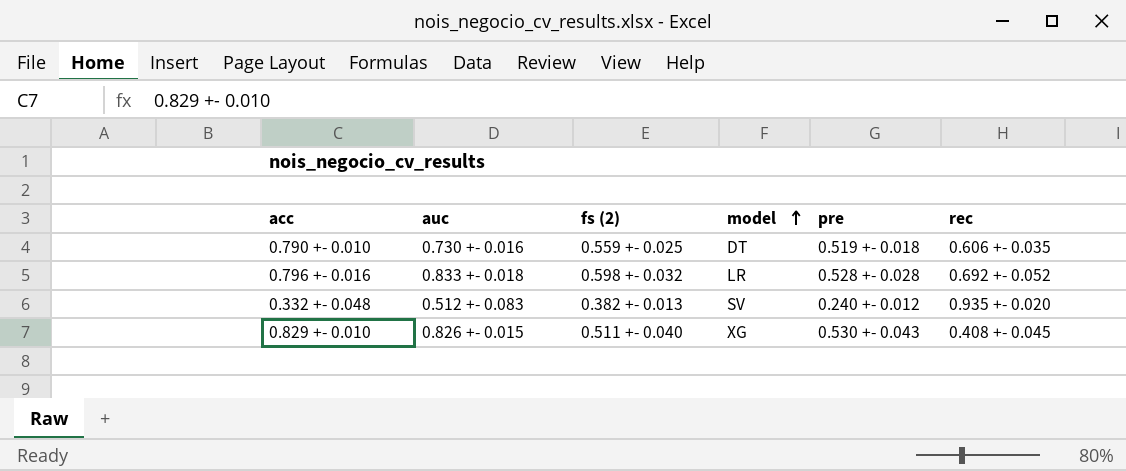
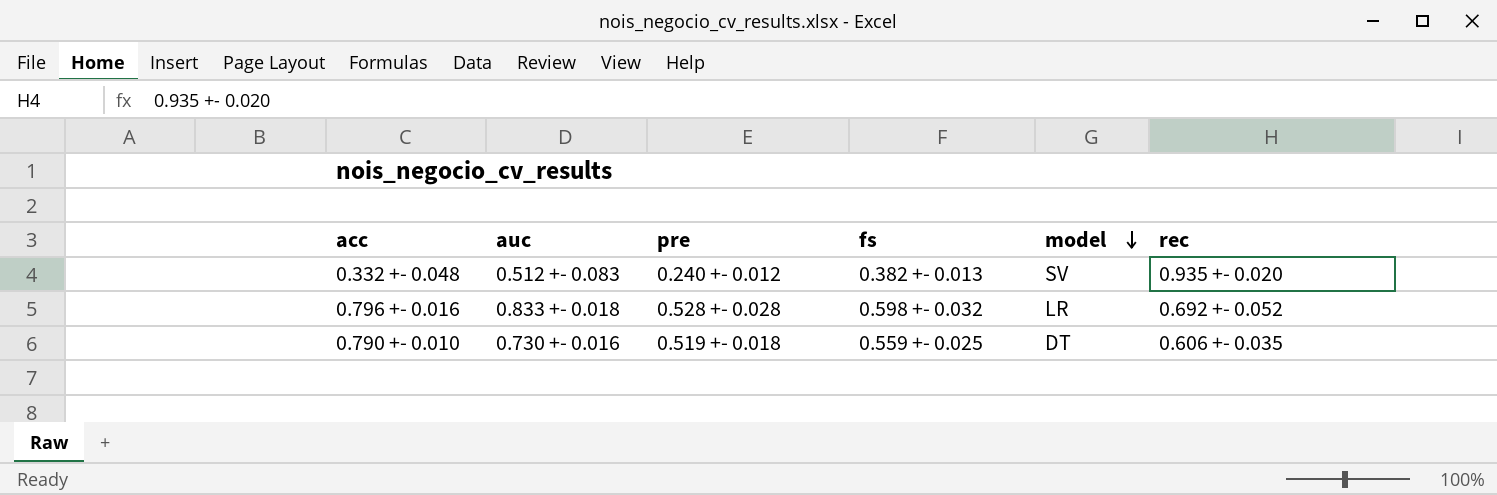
row order: model ascending -> model descending
column pre | position: 5 -> 3
column name: fs (2) -> fs
row 0.829 +- 0.010: 0.826 +- 0.015 | 0.511 +- 0.040 | XG | 0.530 +- 0.043 | 0.408 +- 0.045 -> none

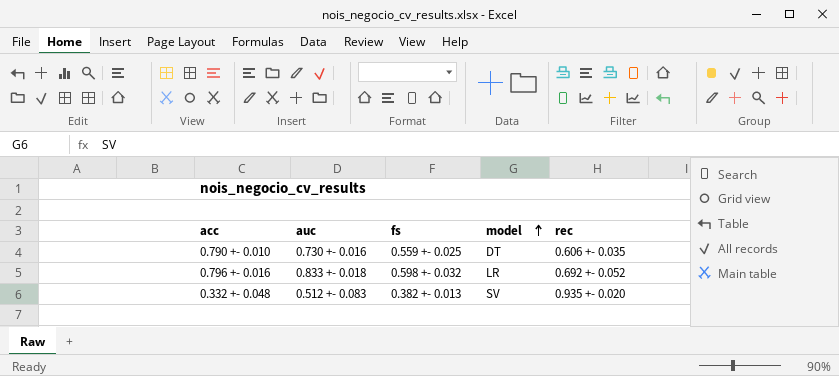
row order: model descending -> model ascending
column pre | position: 3 -> none

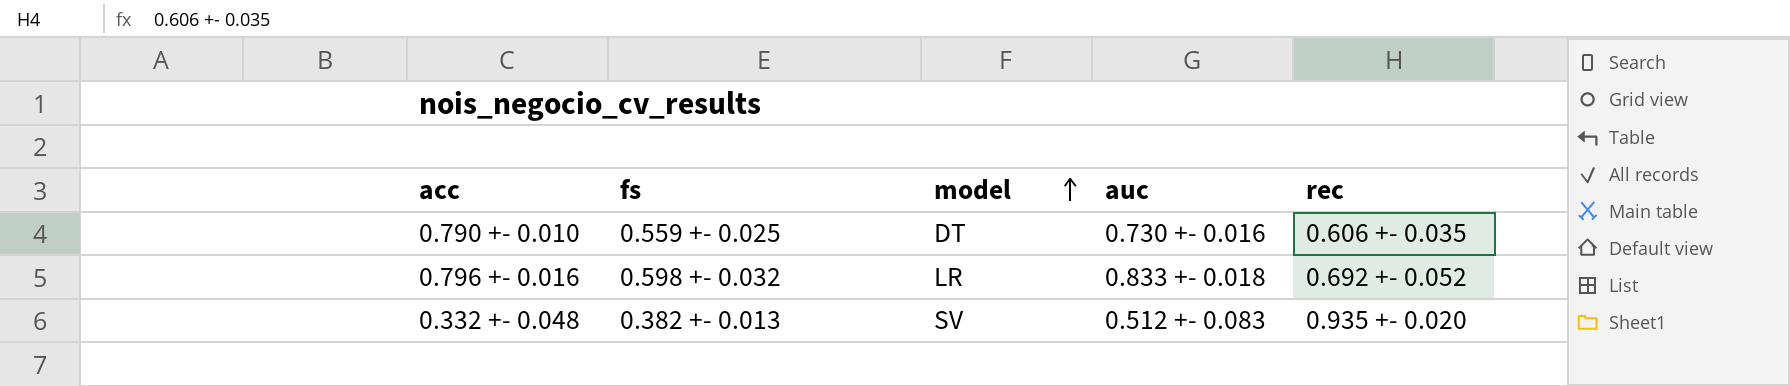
column auc | position: 2 -> 4

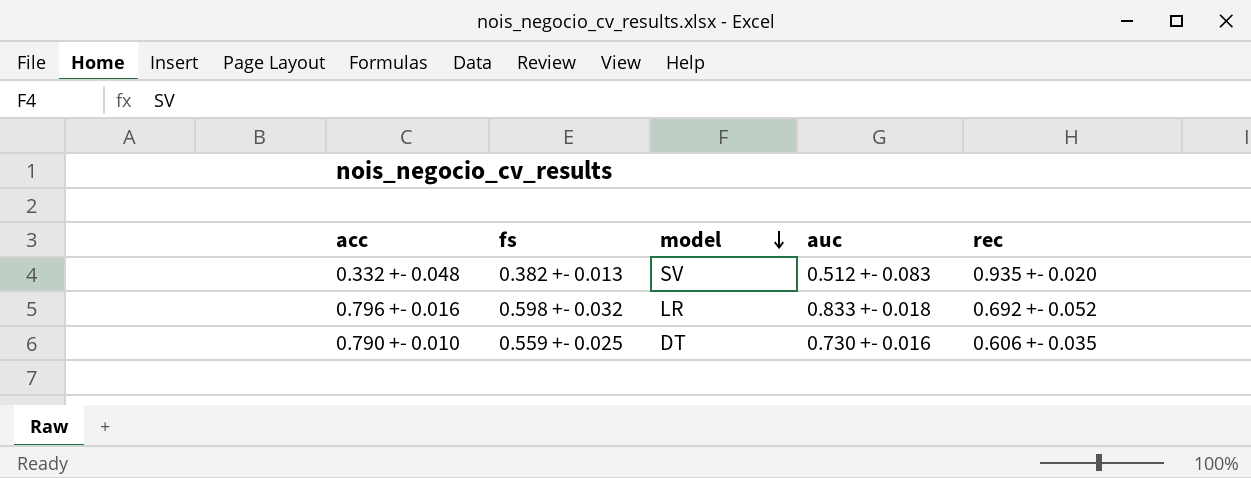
row order: model ascending -> model descending

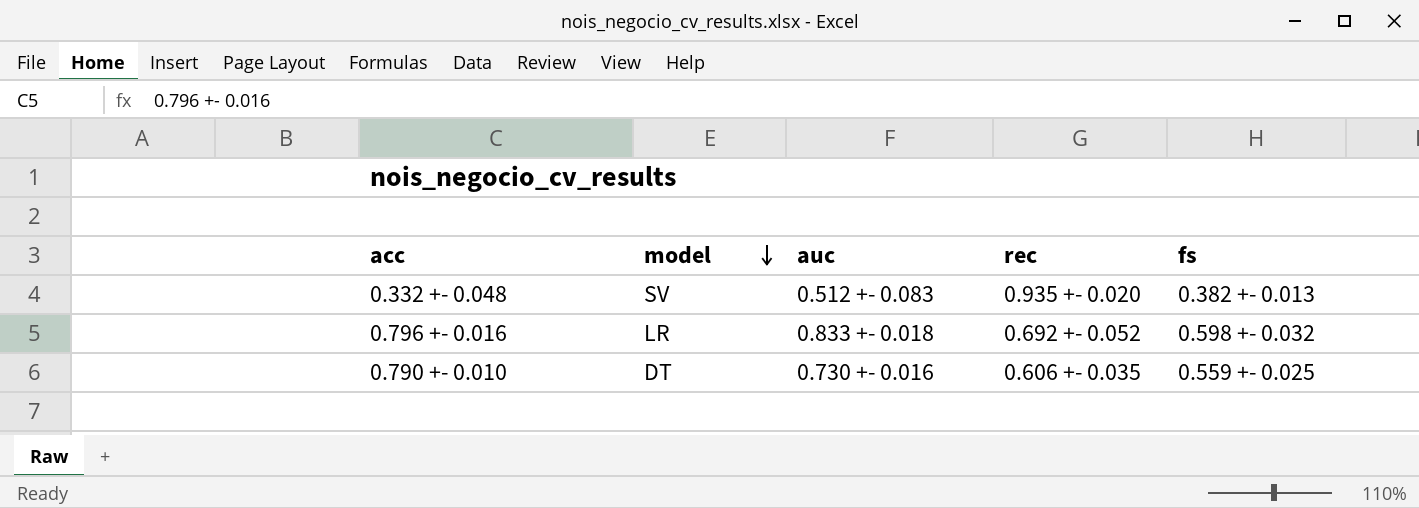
column fs | position: 2 -> 5

